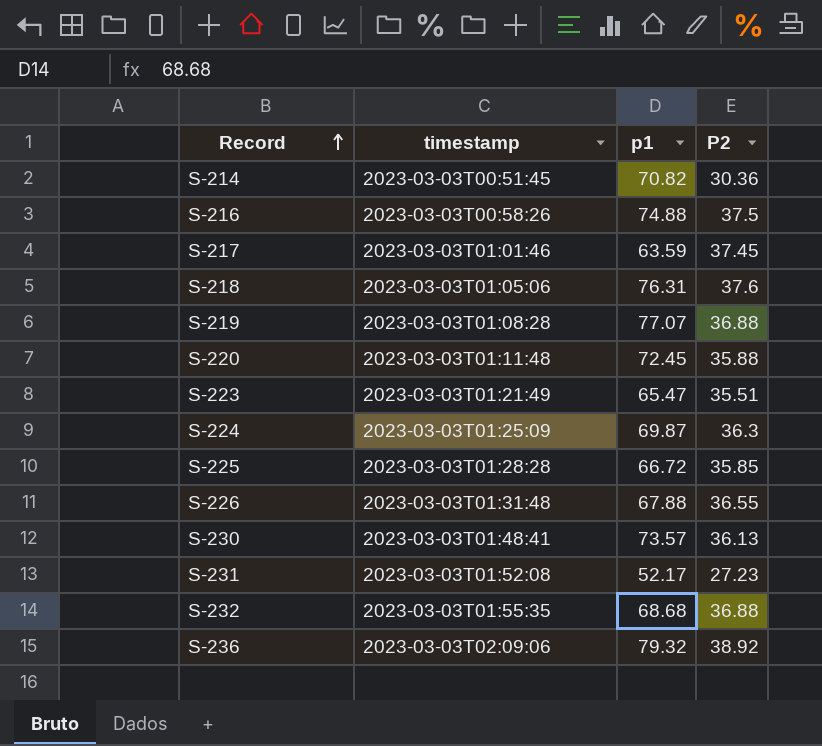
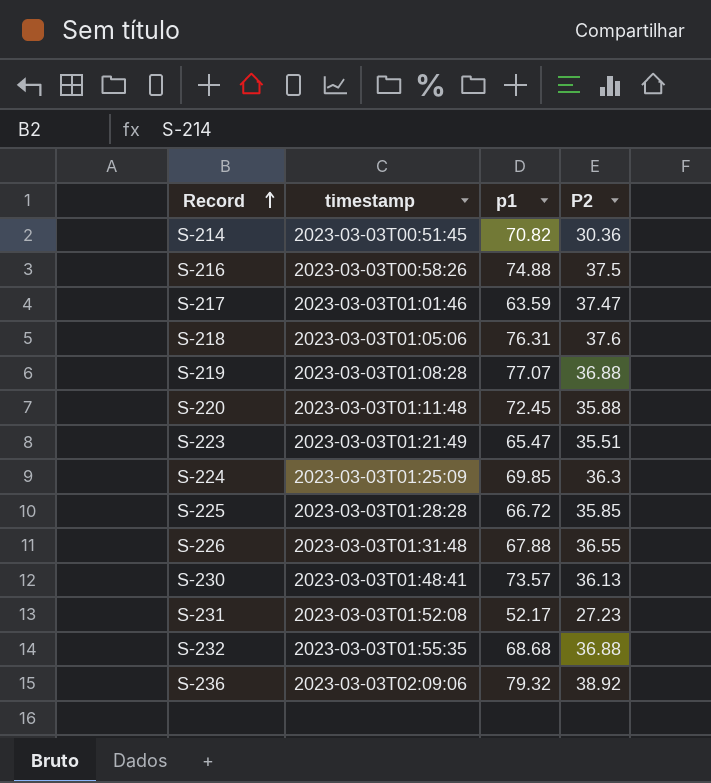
S-217 | P2: 37.45 -> 37.47
S-224 | p1: 69.87 -> 69.85

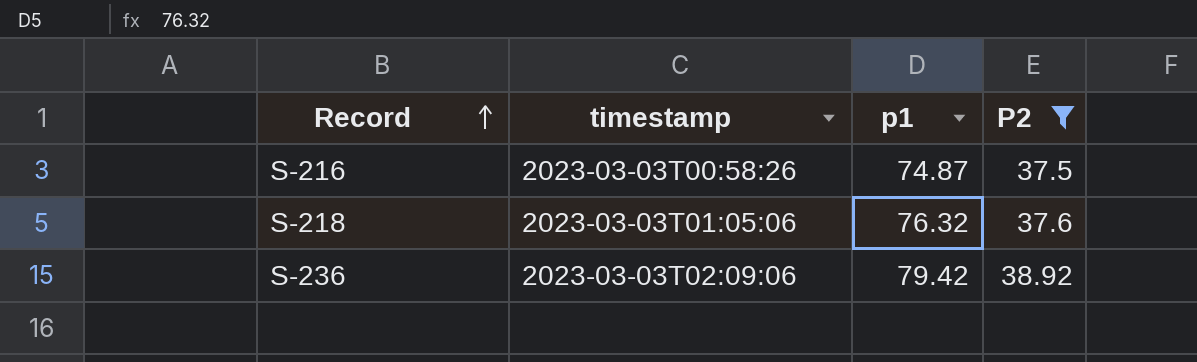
filter: none -> P2 >= 37.5
S-216 | p1: 74.88 -> 74.87
S-218 | p1: 76.31 -> 76.32
S-236 | p1: 79.32 -> 79.42

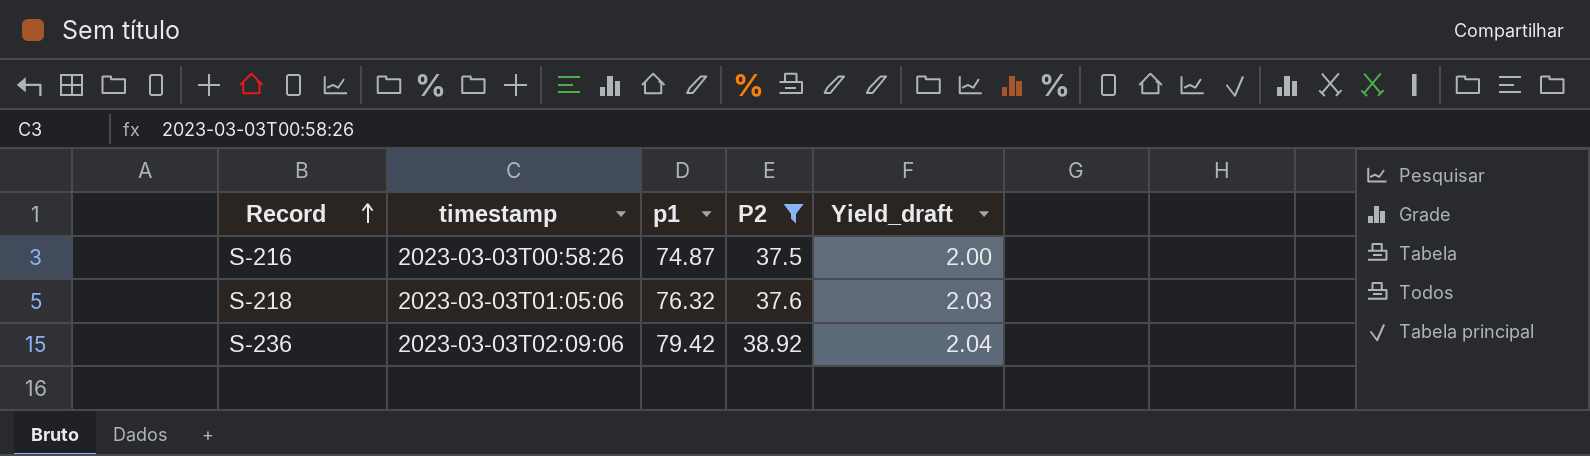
column Yield_draft | formula: none -> [p1] / [P2]

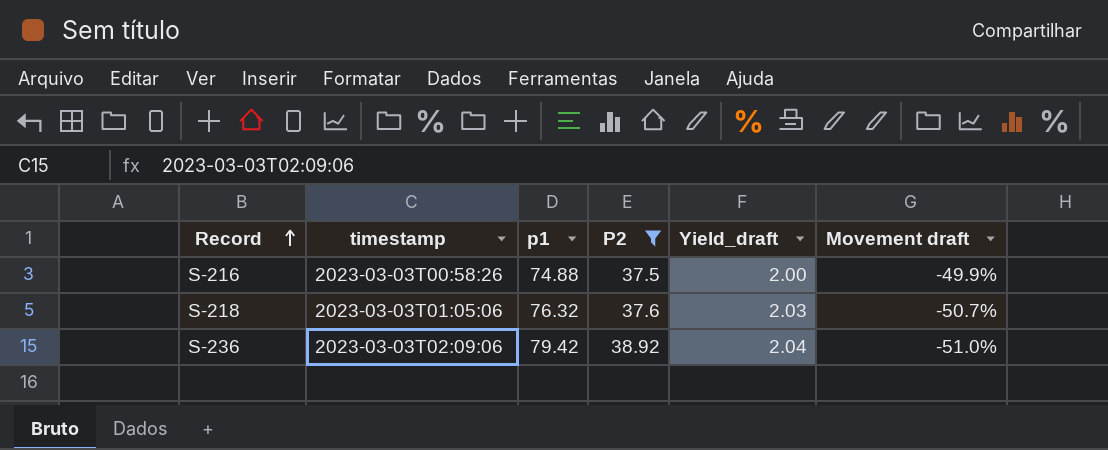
column Movement draft | formula: none -> ([P2] - [p1]) / [p1]
S-216 | p1: 74.87 -> 74.88

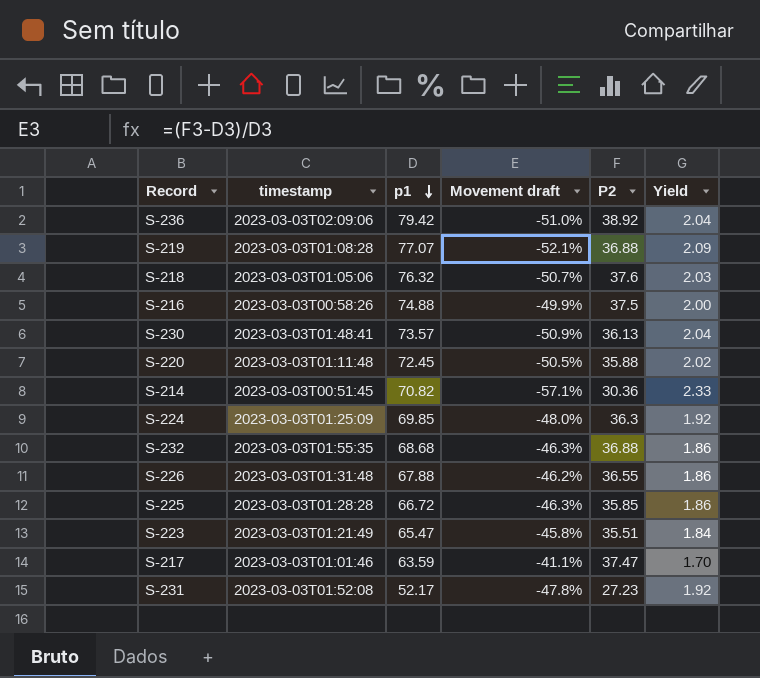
filter: P2 >= 37.5 -> none
row order: Record ascending -> p1 descending
column Movement draft | position: 6 -> 4
column name: Yield_draft -> Yield

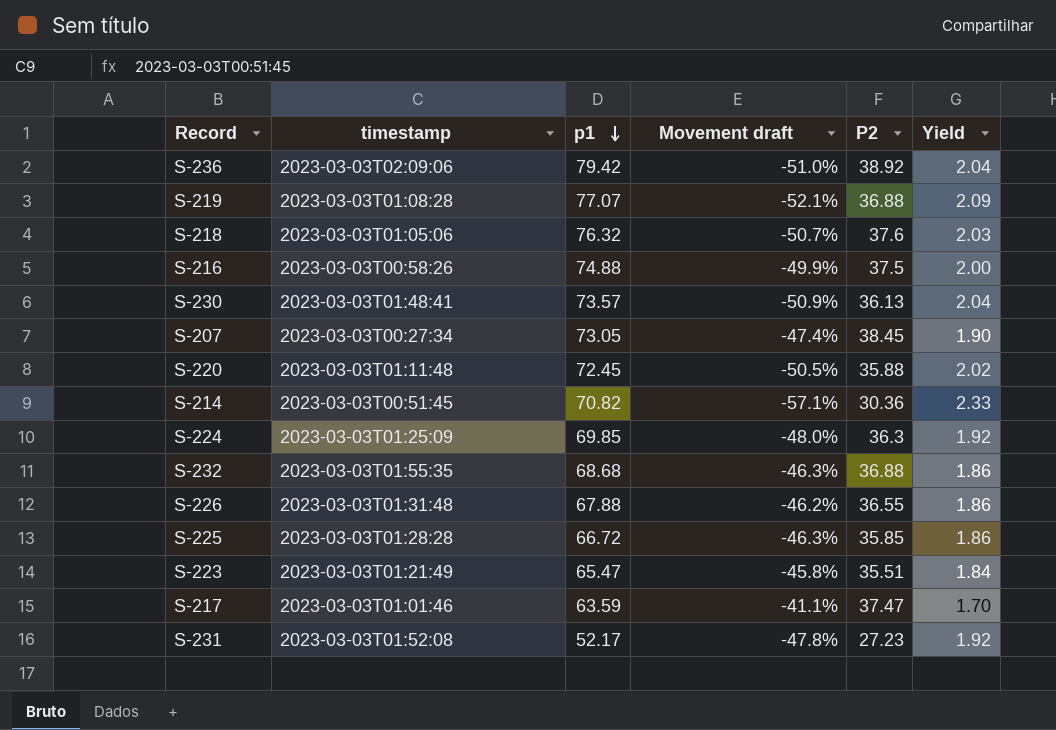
row S-207: none -> 2023-03-03T00:27:34 | 73.05 | -47.4% | 38.45 | 1.90

